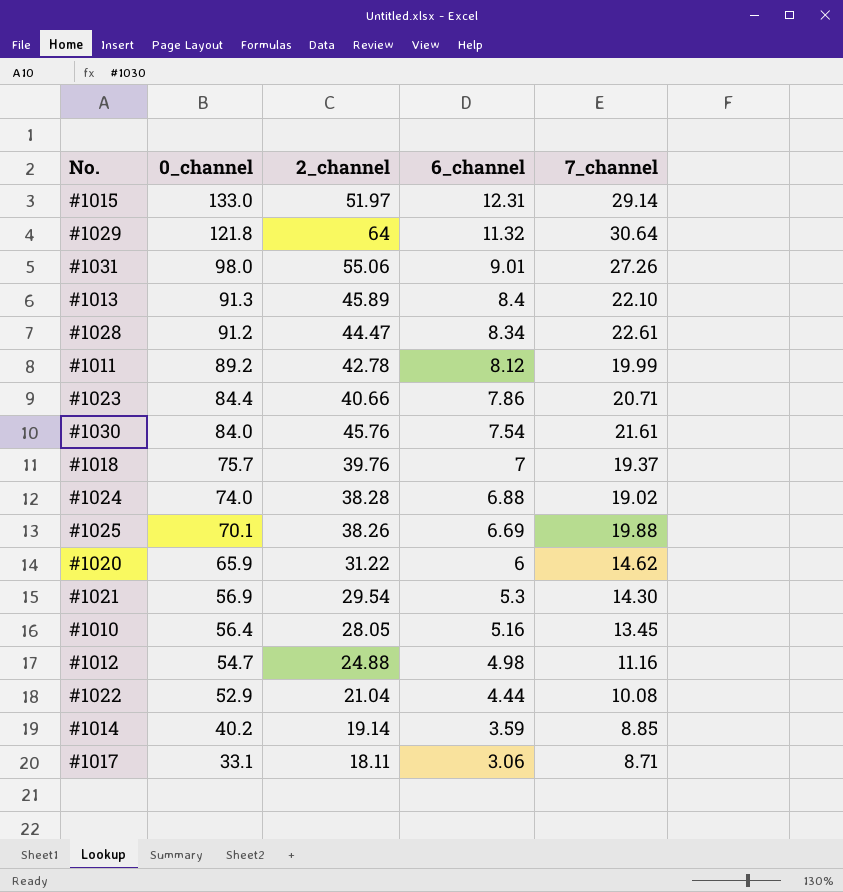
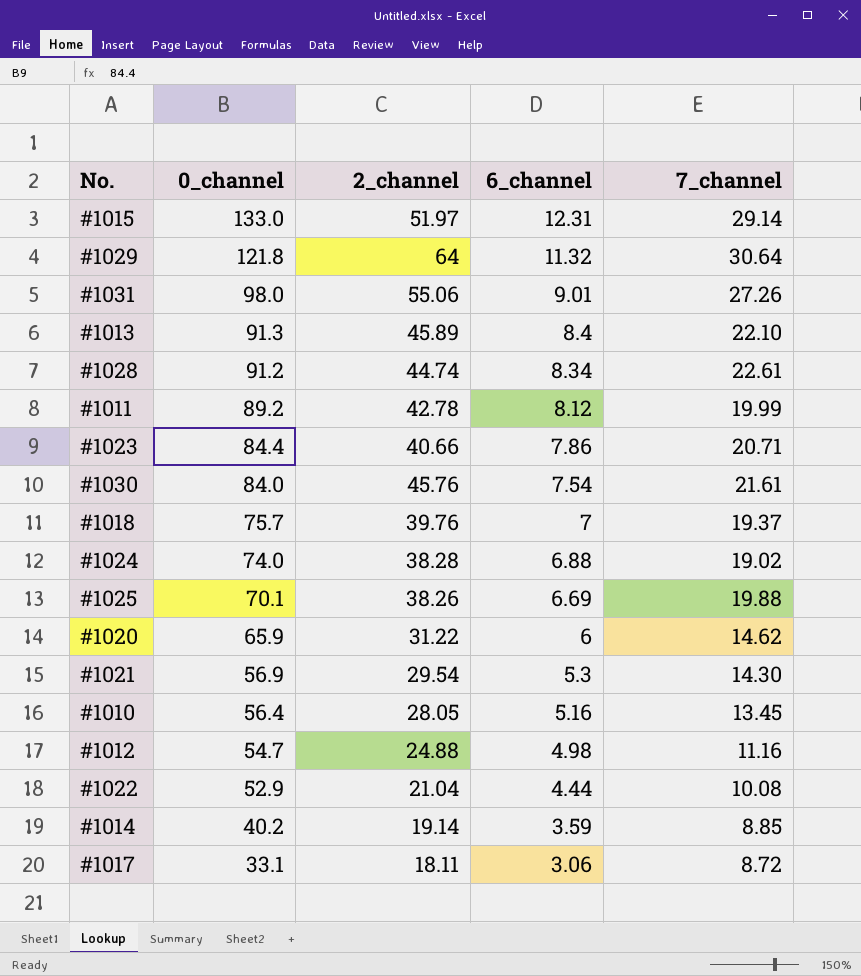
#1028 | 2_channel: 44.47 -> 44.74
#1017 | 7_channel: 8.71 -> 8.72

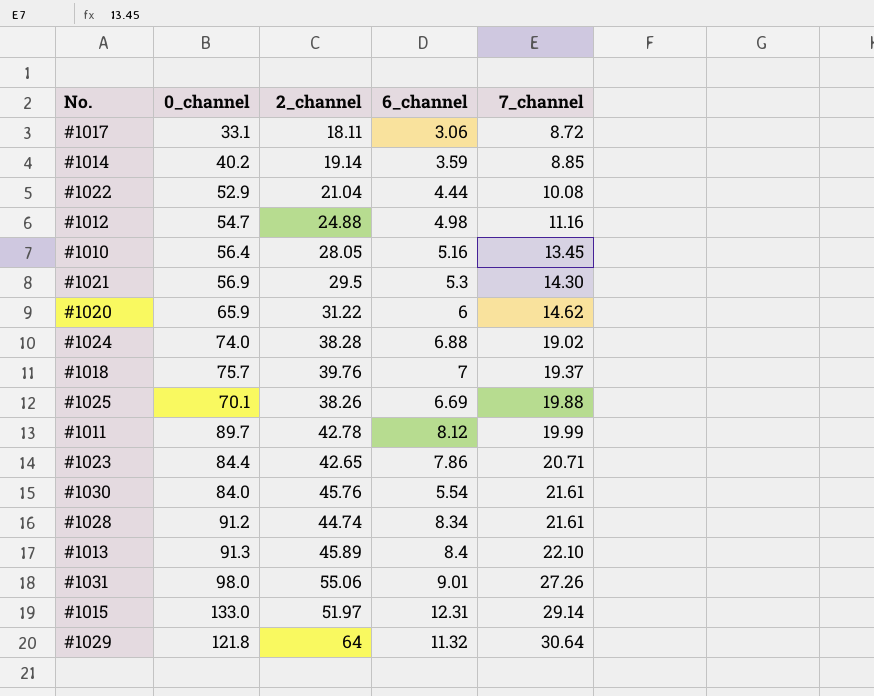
row order: 0_channel descending -> 7_channel ascending
#1021 | 2_channel: 29.54 -> 29.5
#1011 | 0_channel: 89.2 -> 89.7
#1023 | 2_channel: 40.66 -> 42.65
#1030 | 6_channel: 7.54 -> 5.54
#1028 | 7_channel: 22.61 -> 21.61

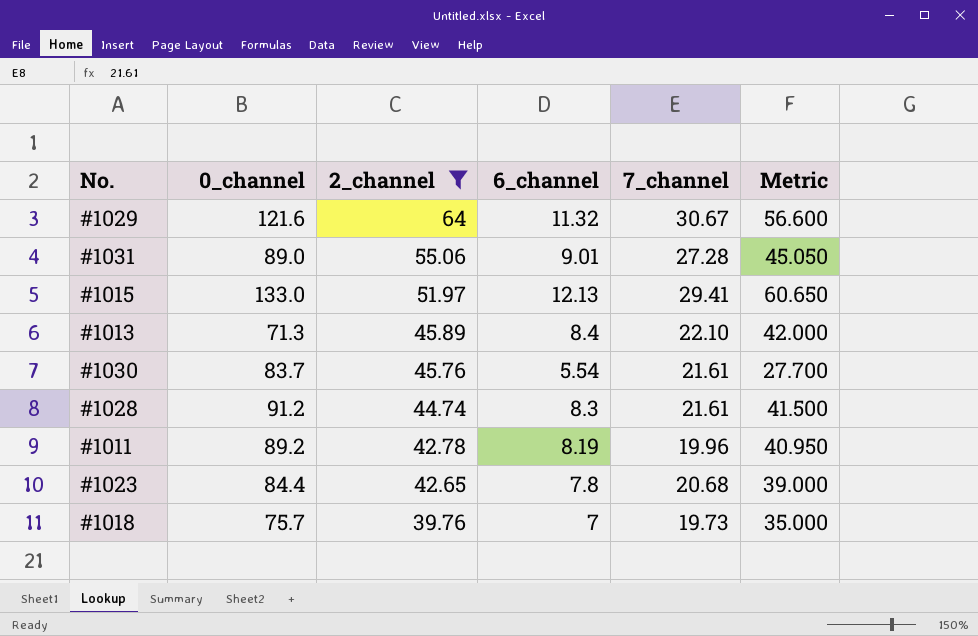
filter: none -> 2_channel >= 39.76
row order: 7_channel ascending -> 2_channel descending
column Metric | formula: none -> [6_channel] * 5
#1029 | 0_channel: 121.8 -> 121.6
#1029 | 7_channel: 30.64 -> 30.67
#1031 | 0_channel: 98.0 -> 89.0
#1031 | 7_channel: 27.26 -> 27.28
#1015 | 6_channel: 12.31 -> 12.13
#1015 | 7_channel: 29.14 -> 29.41
#1013 | 0_channel: 91.3 -> 71.3
#1030 | 0_channel: 84.0 -> 83.7
#1028 | 6_channel: 8.34 -> 8.3
#1011 | 0_channel: 89.7 -> 89.2
#1011 | 6_channel: 8.12 -> 8.19
#1011 | 7_channel: 19.99 -> 19.96
#1023 | 6_channel: 7.86 -> 7.8
#1023 | 7_channel: 20.71 -> 20.68
#1018 | 7_channel: 19.37 -> 19.73

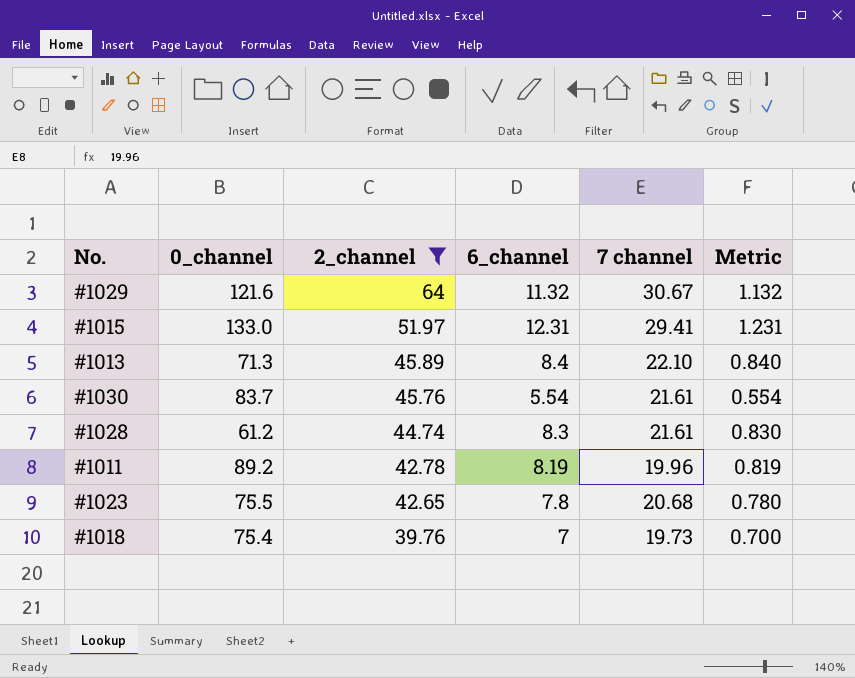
column name: 7_channel -> 7 channel
column Metric | formula: [6_channel] * 5 -> [6_channel] * 0.1
row #1031: 89.0 | 55.06 | 9.01 | 27.28 | 45.050 -> none
#1015 | 6_channel: 12.13 -> 12.31
#1028 | 0_channel: 91.2 -> 61.2
#1023 | 0_channel: 84.4 -> 75.5
#1018 | 0_channel: 75.7 -> 75.4

